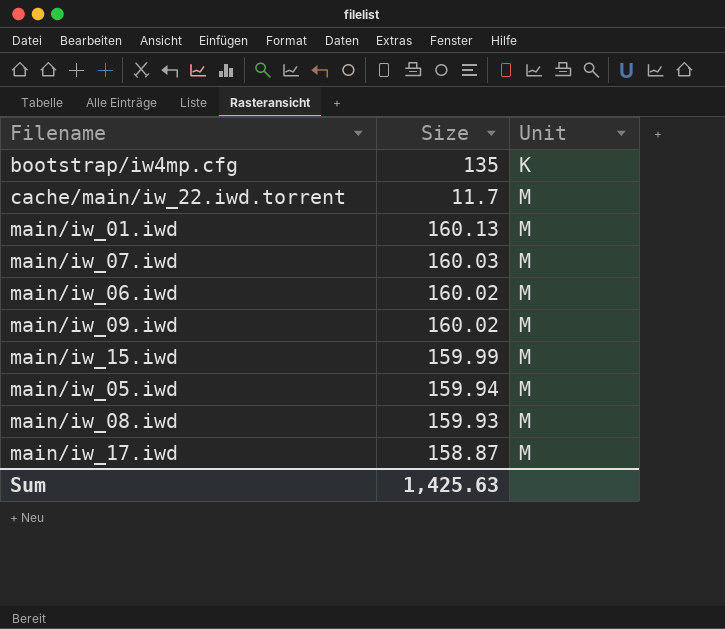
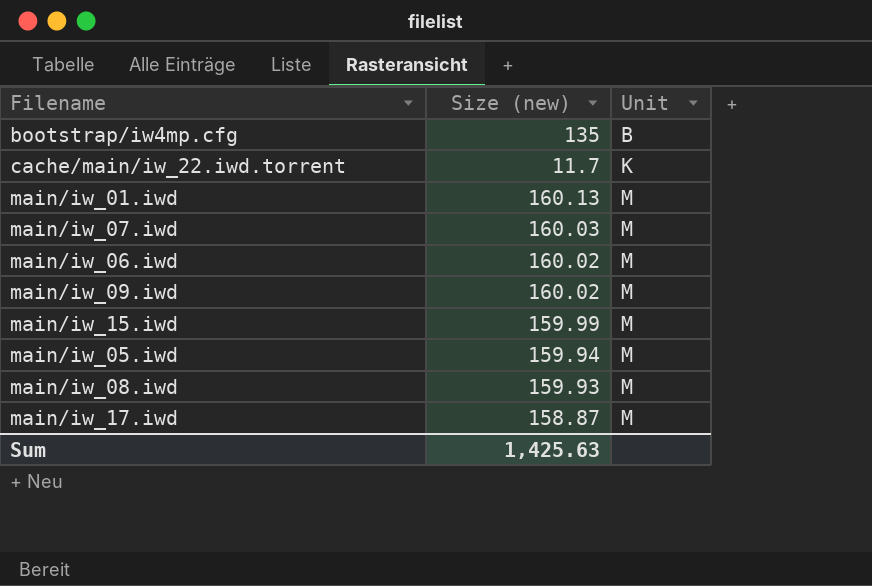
column name: Size -> Size (new)
bootstrap/iw4mp.cfg | Unit: K -> B
cache/main/iw_22.iwd.torrent | Unit: M -> K

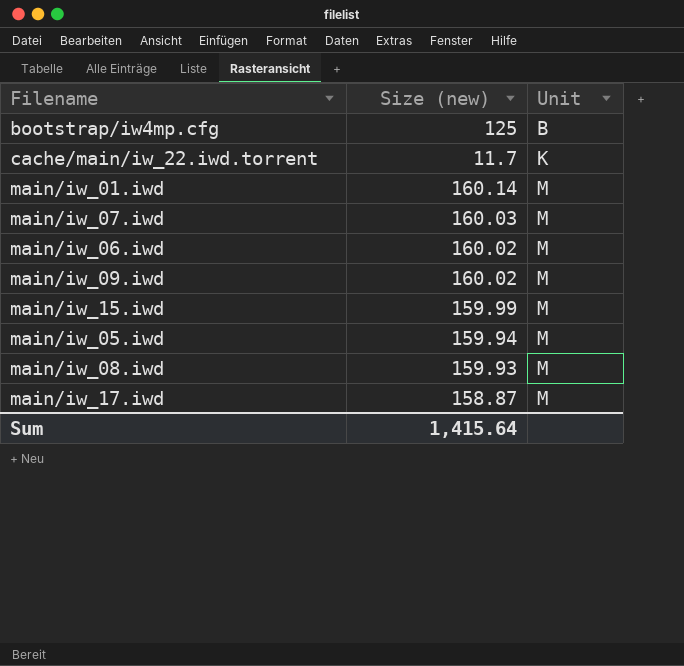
bootstrap/iw4mp.cfg | Size (new): 135 -> 125
main/iw_01.iwd | Size (new): 160.13 -> 160.14
Sum | Size (new): 1,425.63 -> 1,415.64

